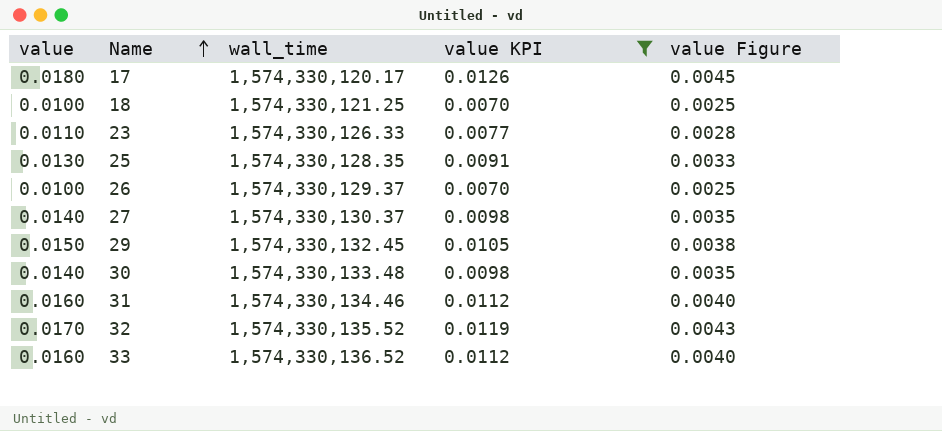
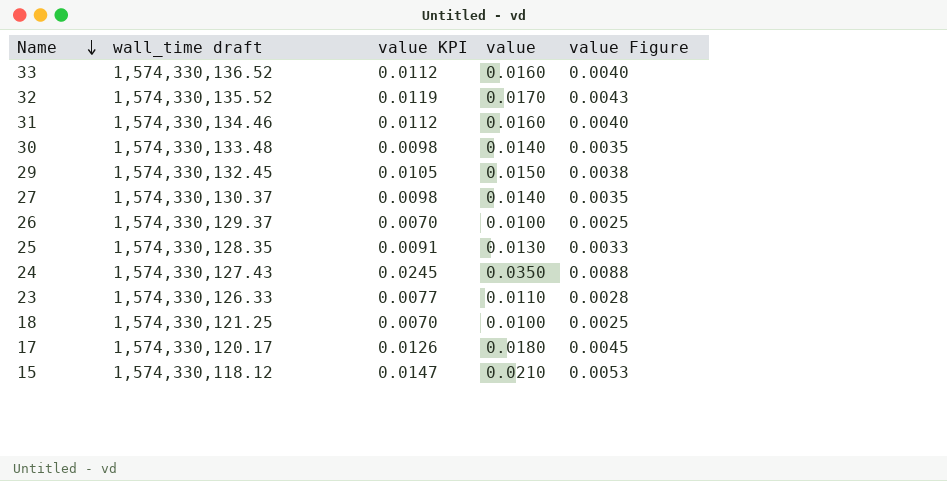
filter: value KPI <= 0.0126 -> none
row order: Name ascending -> Name descending
column name: wall_time -> wall_time draft
column value | position: 1 -> 4

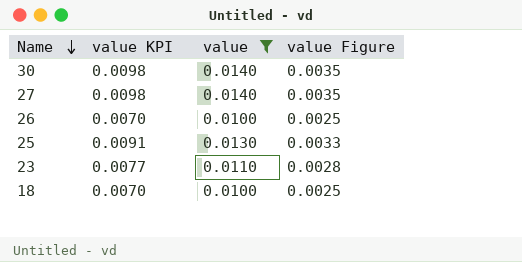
filter: none -> value <= 0.0140
column wall_time draft | position: 2 -> none

